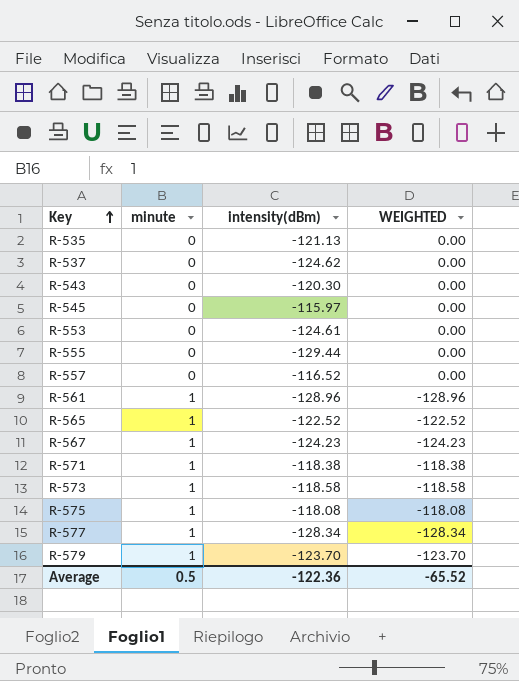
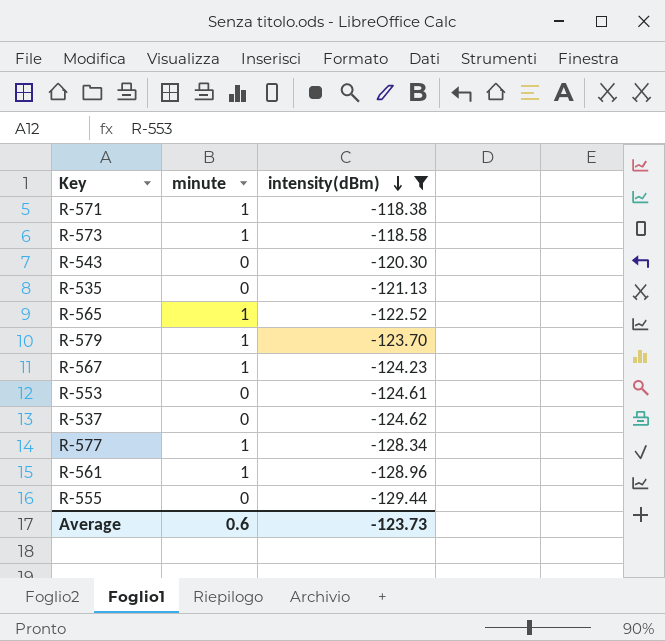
filter: none -> intensity(dBm) <= -118.38
row order: Key ascending -> intensity(dBm) descending
column WEIGHTED | formula: [minute] * [intensity(dBm)] -> none
Average | minute: 0.5 -> 0.6
Average | intensity(dBm): -122.36 -> -123.73

